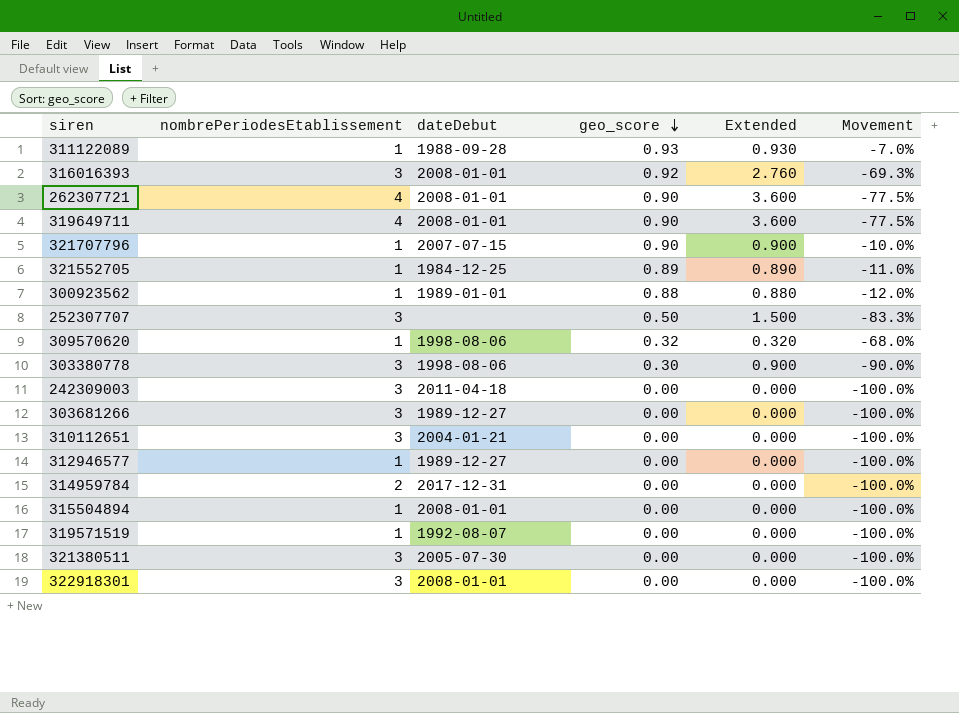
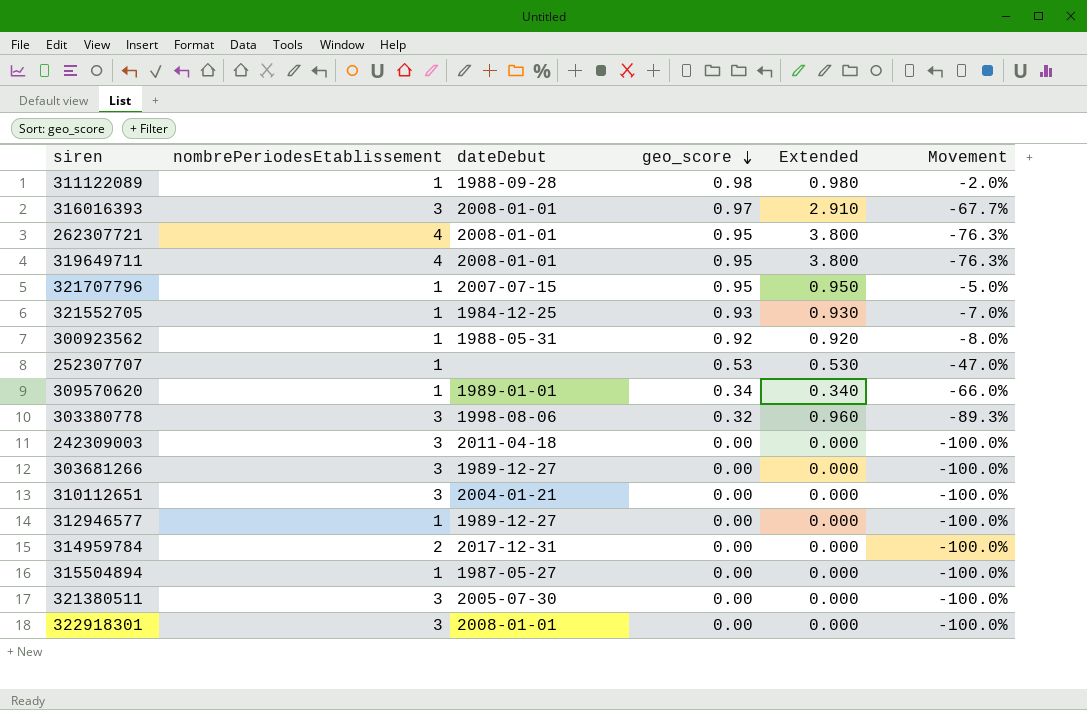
row 319571519: 1 | 1992-08-07 | 0.00 | 0.000 | -100.0% -> none
311122089 | geo_score: 0.93 -> 0.98
311122089 | Extended: 0.930 -> 0.980
311122089 | Movement: -7.0% -> -2.0%
316016393 | geo_score: 0.92 -> 0.97
316016393 | Extended: 2.760 -> 2.910
316016393 | Movement: -69.3% -> -67.7%
262307721 | geo_score: 0.90 -> 0.95
262307721 | Extended: 3.600 -> 3.800
262307721 | Movement: -77.5% -> -76.3%
319649711 | geo_score: 0.90 -> 0.95
319649711 | Extended: 3.600 -> 3.800
319649711 | Movement: -77.5% -> -76.3%
321707796 | geo_score: 0.90 -> 0.95
321707796 | Extended: 0.900 -> 0.950
321707796 | Movement: -10.0% -> -5.0%
321552705 | geo_score: 0.89 -> 0.93
321552705 | Extended: 0.890 -> 0.930
321552705 | Movement: -11.0% -> -7.0%
300923562 | dateDebut: 1989-01-01 -> 1988-05-31
300923562 | geo_score: 0.88 -> 0.92
300923562 | Extended: 0.880 -> 0.920
300923562 | Movement: -12.0% -> -8.0%
252307707 | nombrePeriodesEtablissement: 3 -> 1
252307707 | geo_score: 0.50 -> 0.53
252307707 | Extended: 1.500 -> 0.530
252307707 | Movement: -83.3% -> -47.0%
309570620 | dateDebut: 1998-08-06 -> 1989-01-01
309570620 | geo_score: 0.32 -> 0.34
309570620 | Extended: 0.320 -> 0.340
309570620 | Movement: -68.0% -> -66.0%
303380778 | geo_score: 0.30 -> 0.32
303380778 | Extended: 0.900 -> 0.960
303380778 | Movement: -90.0% -> -89.3%
315504894 | dateDebut: 2008-01-01 -> 1987-05-27

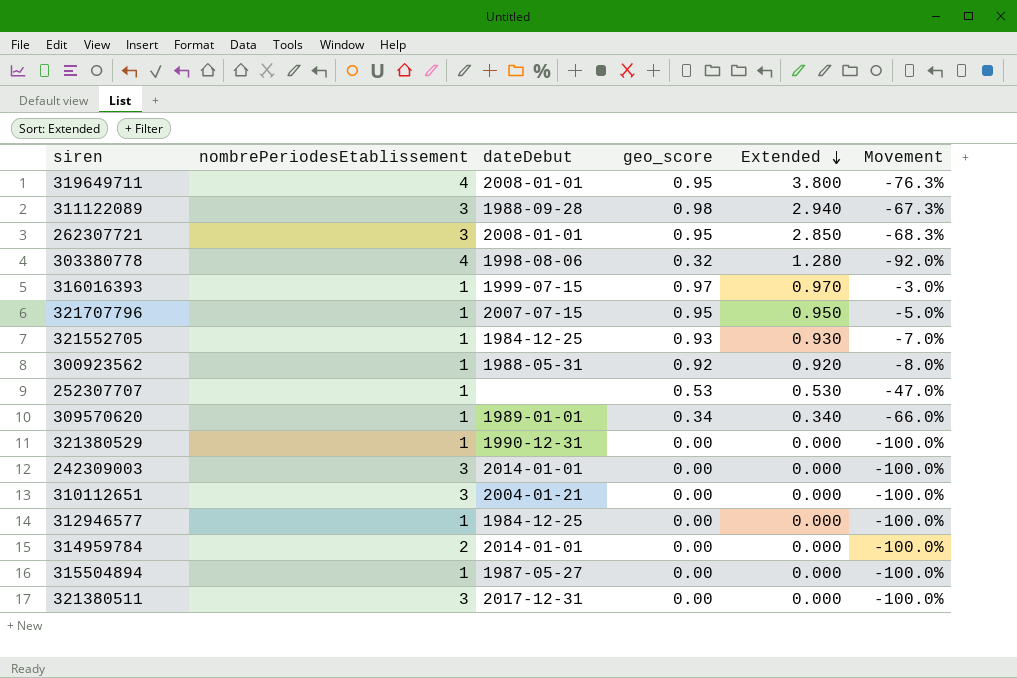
row order: geo_score descending -> Extended descending
row 303681266: 3 | 1989-12-27 | 0.00 | 0.000 | -100.0% -> none
row 322918301: 3 | 2008-01-01 | 0.00 | 0.000 | -100.0% -> none
311122089 | nombrePeriodesEtablissement: 1 -> 3
311122089 | Extended: 0.980 -> 2.940
311122089 | Movement: -2.0% -> -67.3%
262307721 | nombrePeriodesEtablissement: 4 -> 3
262307721 | Extended: 3.800 -> 2.850
262307721 | Movement: -76.3% -> -68.3%
303380778 | nombrePeriodesEtablissement: 3 -> 4
303380778 | Extended: 0.960 -> 1.280
303380778 | Movement: -89.3% -> -92.0%
316016393 | nombrePeriodesEtablissement: 3 -> 1
316016393 | dateDebut: 2008-01-01 -> 1999-07-15
316016393 | Extended: 2.910 -> 0.970
316016393 | Movement: -67.7% -> -3.0%
row 321380529: none -> 1 | 1990-12-31 | 0.00 | 0.000 | -100.0%
242309003 | dateDebut: 2011-04-18 -> 2014-01-01
312946577 | dateDebut: 1989-12-27 -> 1984-12-25
314959784 | dateDebut: 2017-12-31 -> 2014-01-01
321380511 | dateDebut: 2005-07-30 -> 2017-12-31

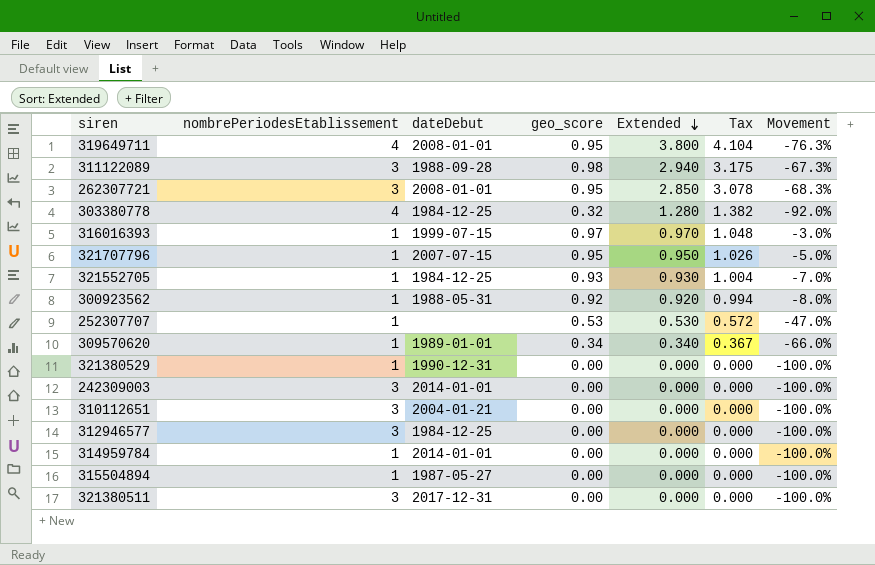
column Tax | formula: none -> [Extended] * 1.08
303380778 | dateDebut: 1998-08-06 -> 1984-12-25
312946577 | nombrePeriodesEtablissement: 1 -> 3
314959784 | nombrePeriodesEtablissement: 2 -> 1

